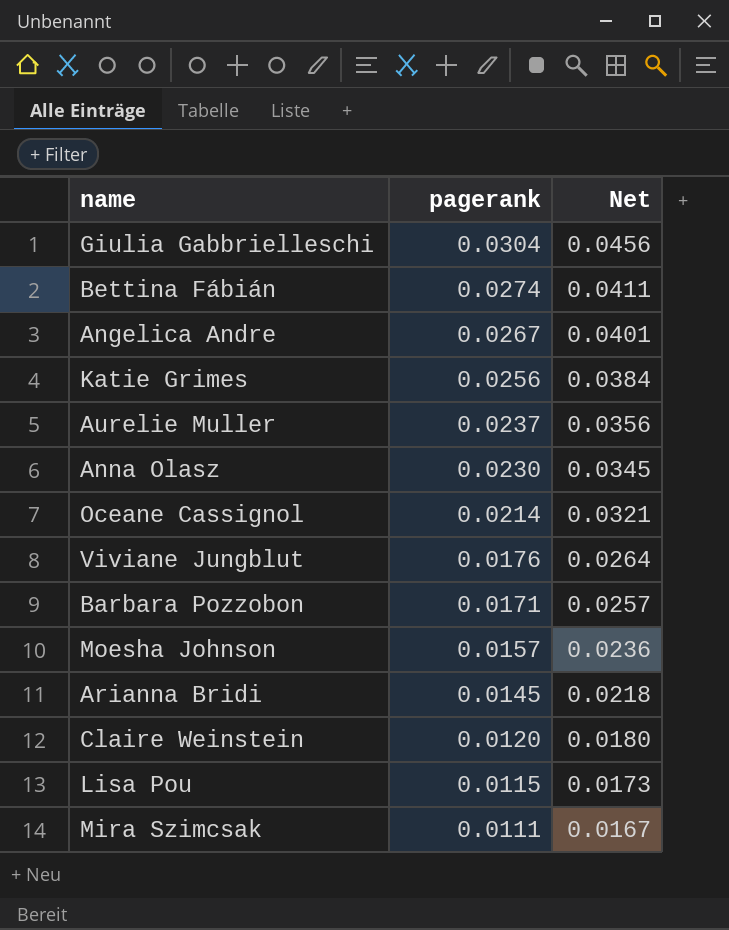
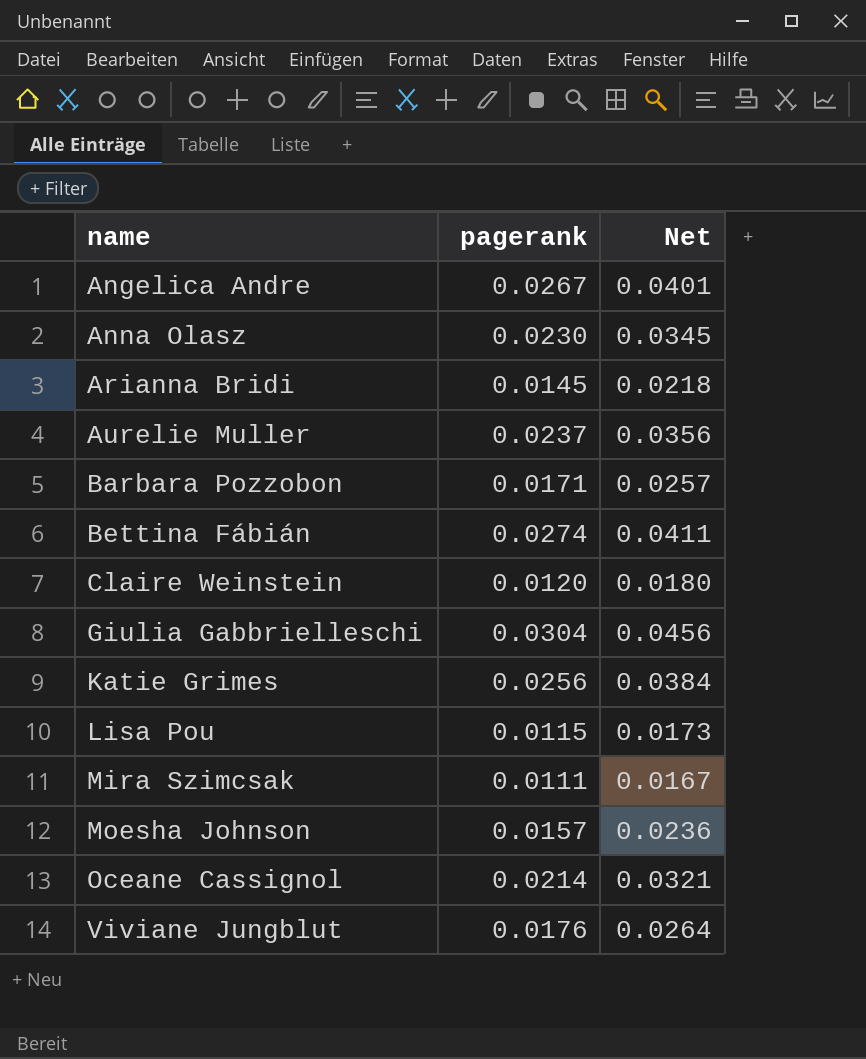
row order: pagerank descending -> name ascending

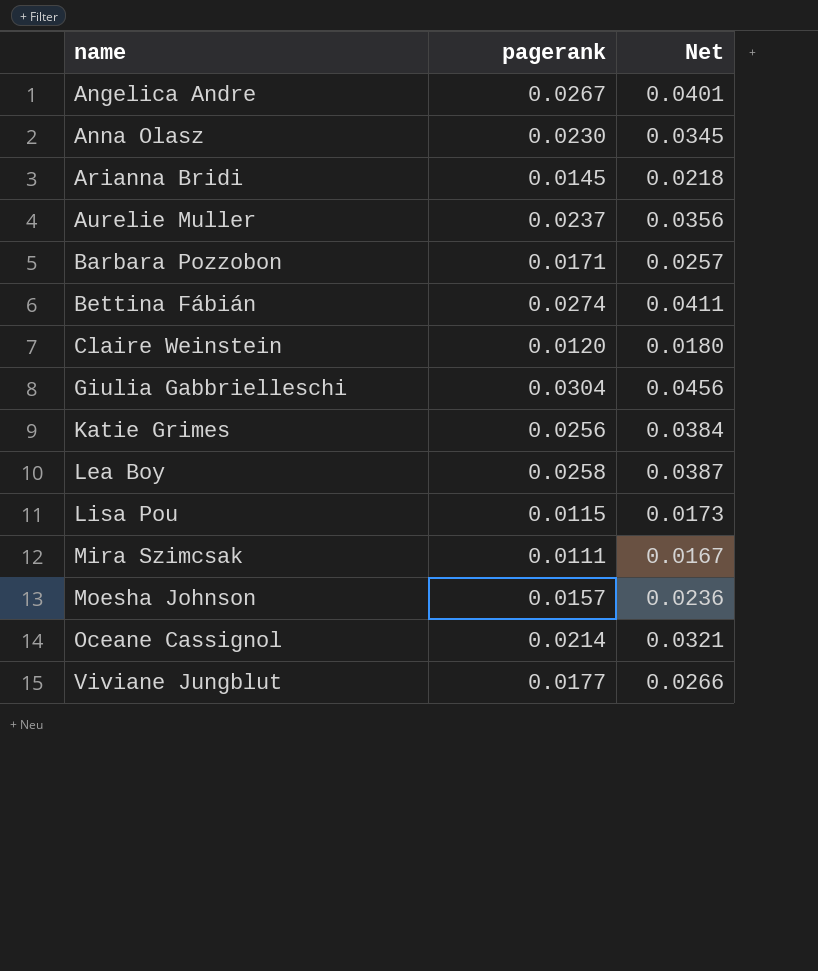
row Lea Boy: none -> 0.0258 | 0.0387
Viviane Jungblut | pagerank: 0.0176 -> 0.0177
Viviane Jungblut | Net: 0.0264 -> 0.0266

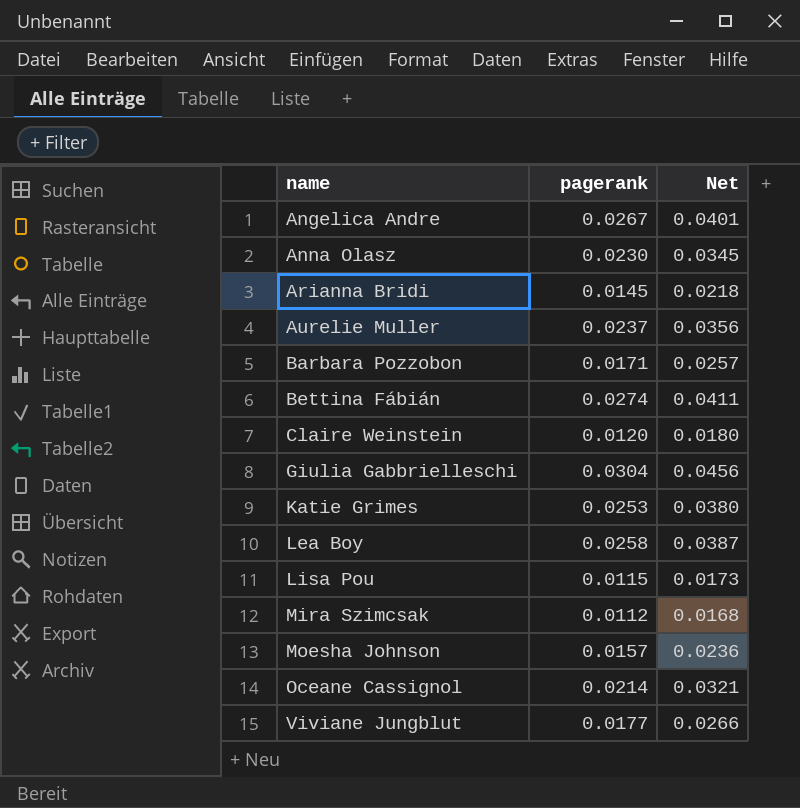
Katie Grimes | pagerank: 0.0256 -> 0.0253
Katie Grimes | Net: 0.0384 -> 0.0380
Mira Szimcsak | pagerank: 0.0111 -> 0.0112
Mira Szimcsak | Net: 0.0167 -> 0.0168

